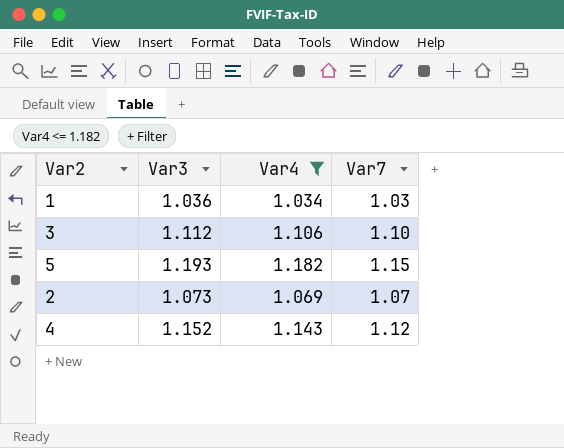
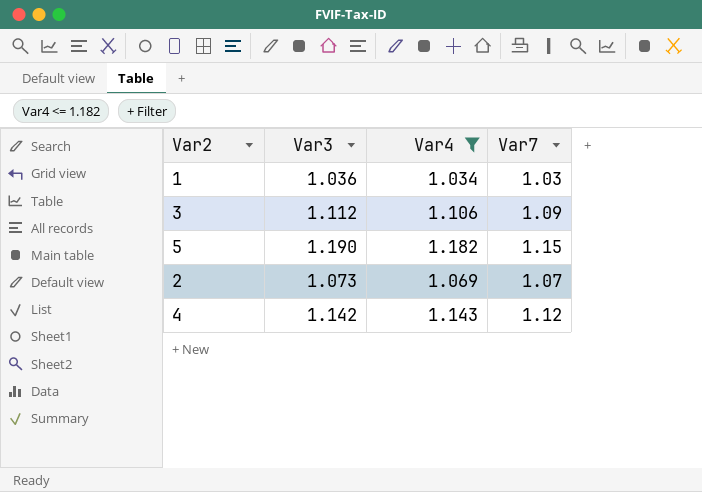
3 | Var7: 1.10 -> 1.09
5 | Var3: 1.193 -> 1.190
4 | Var3: 1.152 -> 1.142

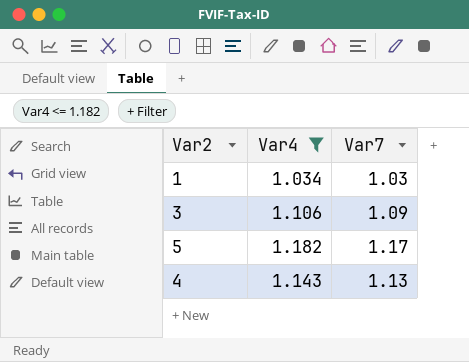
column Var3 | position: 2 -> none
row 2: 1.073 | 1.069 | 1.07 -> none
5 | Var7: 1.15 -> 1.17
4 | Var7: 1.12 -> 1.13

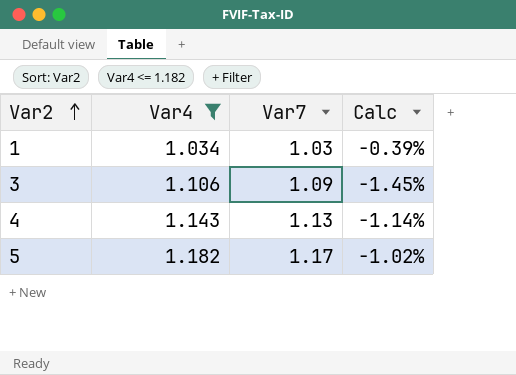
row order: none -> Var2 ascending
column Calc | formula: none -> ([Var7] - [Var4]) / [Var4]

